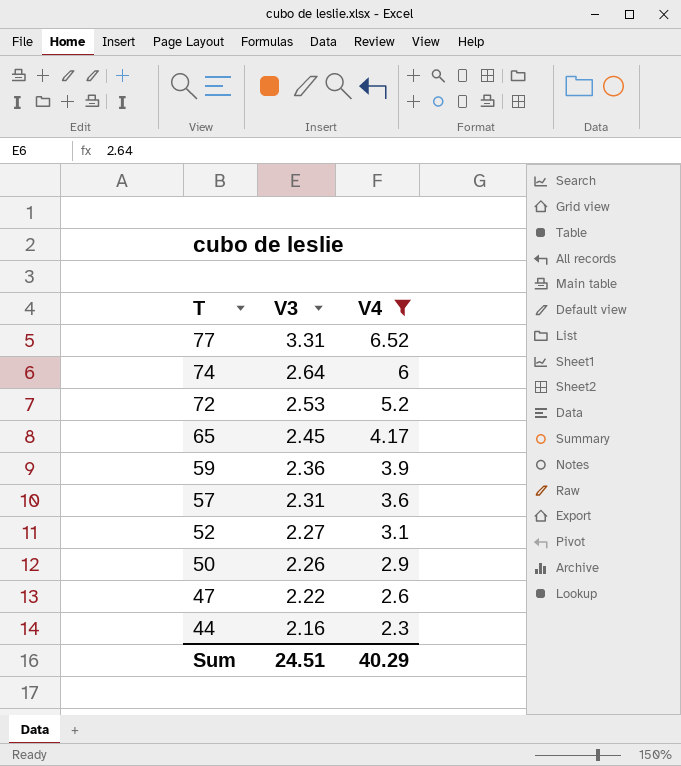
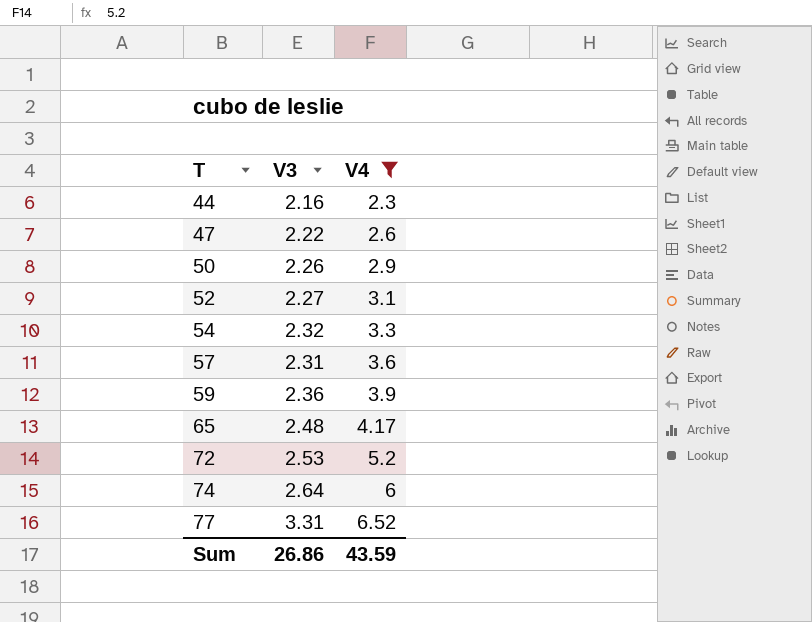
row order: T descending -> T ascending
row 54: none -> 2.32 | 3.3
65 | V3: 2.45 -> 2.48
Sum | V3: 24.51 -> 26.86
Sum | V4: 40.29 -> 43.59

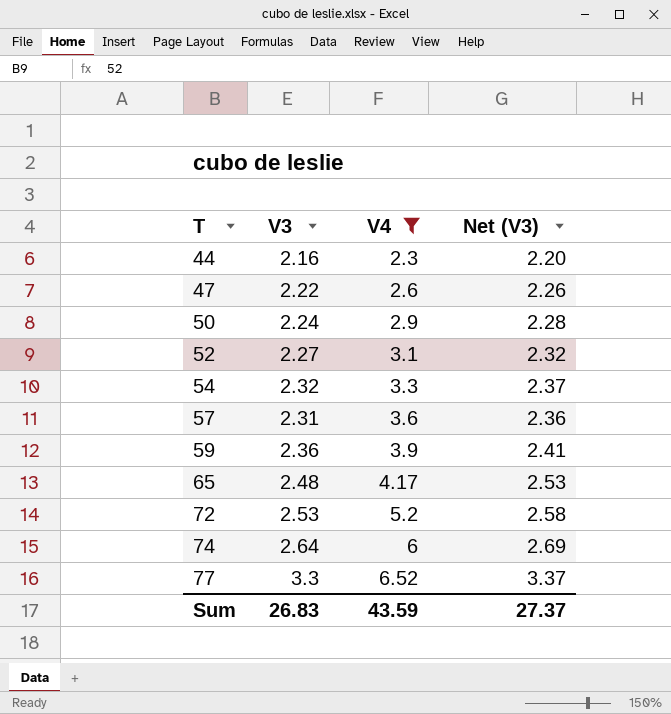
column Net (V3) | formula: none -> [V3] * 1.02
50 | V3: 2.26 -> 2.24
77 | V3: 3.31 -> 3.3
Sum | V3: 26.86 -> 26.83

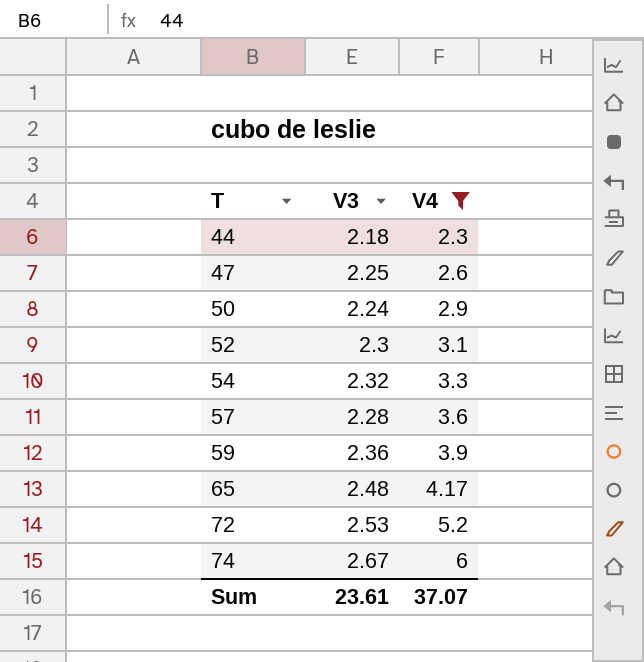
column Net (V3) | formula: [V3] * 1.02 -> none
row 77: 3.3 | 6.52 | 3.37 -> none
44 | V3: 2.16 -> 2.18
47 | V3: 2.22 -> 2.25
52 | V3: 2.27 -> 2.3
57 | V3: 2.31 -> 2.28
74 | V3: 2.64 -> 2.67
Sum | V3: 26.83 -> 23.61
Sum | V4: 43.59 -> 37.07

